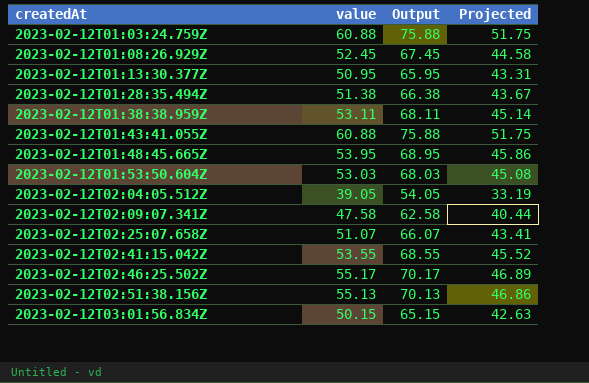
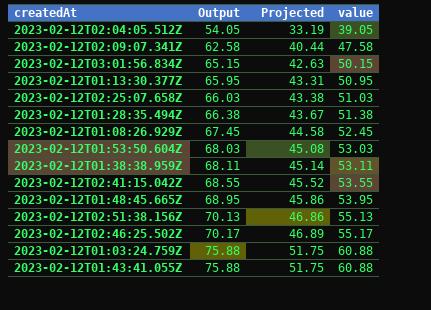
row order: createdAt ascending -> Output ascending
column value | position: 2 -> 4
2023-02-12T02:25:07.658Z | Output: 66.07 -> 66.03
2023-02-12T02:25:07.658Z | Projected: 43.41 -> 43.38
2023-02-12T02:25:07.658Z | value: 51.07 -> 51.03

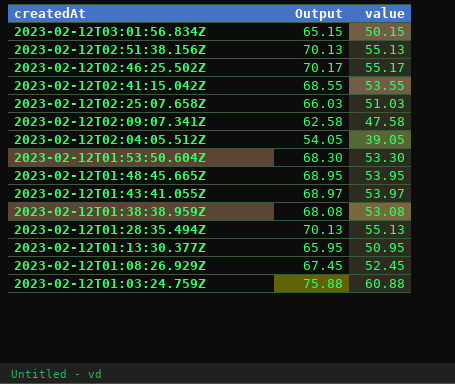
row order: Output ascending -> createdAt descending
column Projected | formula: [value] * 0.85 -> none
2023-02-12T01:53:50.604Z | Output: 68.03 -> 68.30
2023-02-12T01:53:50.604Z | value: 53.03 -> 53.30
2023-02-12T01:43:41.055Z | Output: 75.88 -> 68.97
2023-02-12T01:43:41.055Z | value: 60.88 -> 53.97
2023-02-12T01:38:38.959Z | Output: 68.11 -> 68.08
2023-02-12T01:38:38.959Z | value: 53.11 -> 53.08
2023-02-12T01:28:35.494Z | Output: 66.38 -> 70.13
2023-02-12T01:28:35.494Z | value: 51.38 -> 55.13

